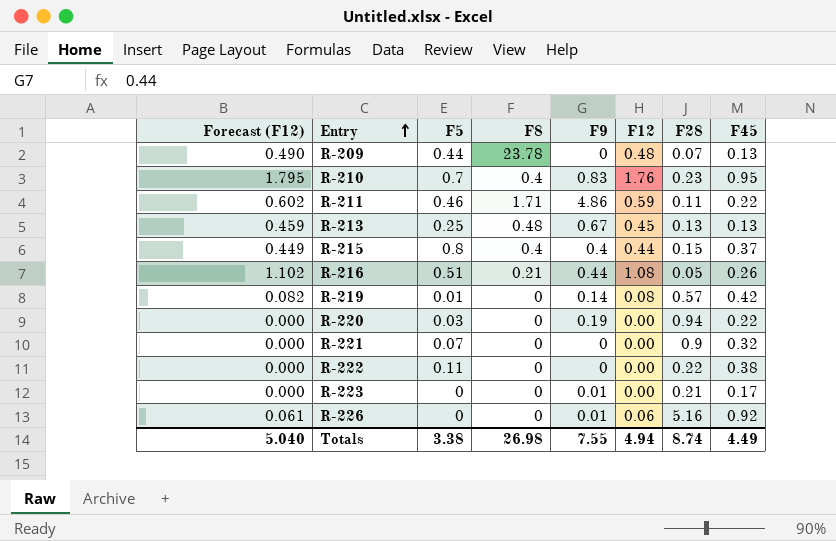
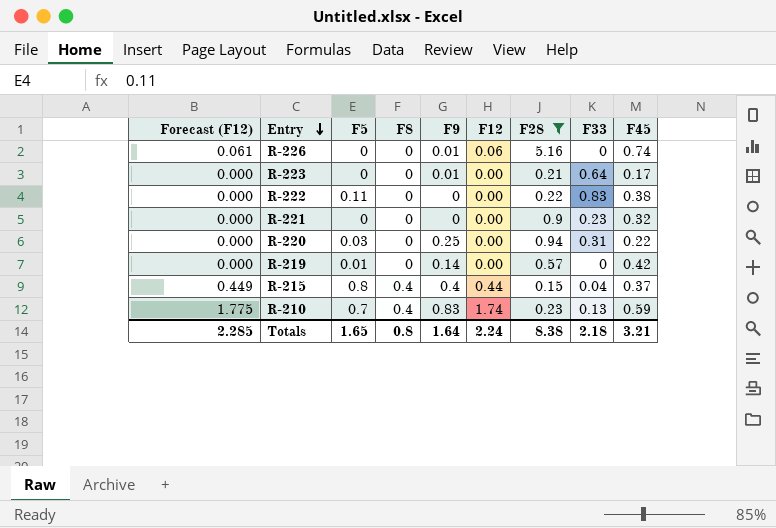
filter: none -> F28 >= 0.15
row order: Entry ascending -> Entry descending
column F33 | position: none -> 8
R-226 | F45: 0.92 -> 0.74
R-221 | F5: 0.07 -> 0
R-220 | F9: 0.19 -> 0.25
R-219 | Forecast (F12): 0.082 -> 0.000
R-219 | F12: 0.08 -> 0.00
R-210 | Forecast (F12): 1.795 -> 1.775
R-210 | F12: 1.76 -> 1.74
R-210 | F45: 0.95 -> 0.59
Totals | Forecast (F12): 5.040 -> 2.285
Totals | F5: 3.38 -> 1.65
Totals | F8: 26.98 -> 0.8
Totals | F9: 7.55 -> 1.64
Totals | F12: 4.94 -> 2.24
Totals | F28: 8.74 -> 8.38
Totals | F45: 4.49 -> 3.21

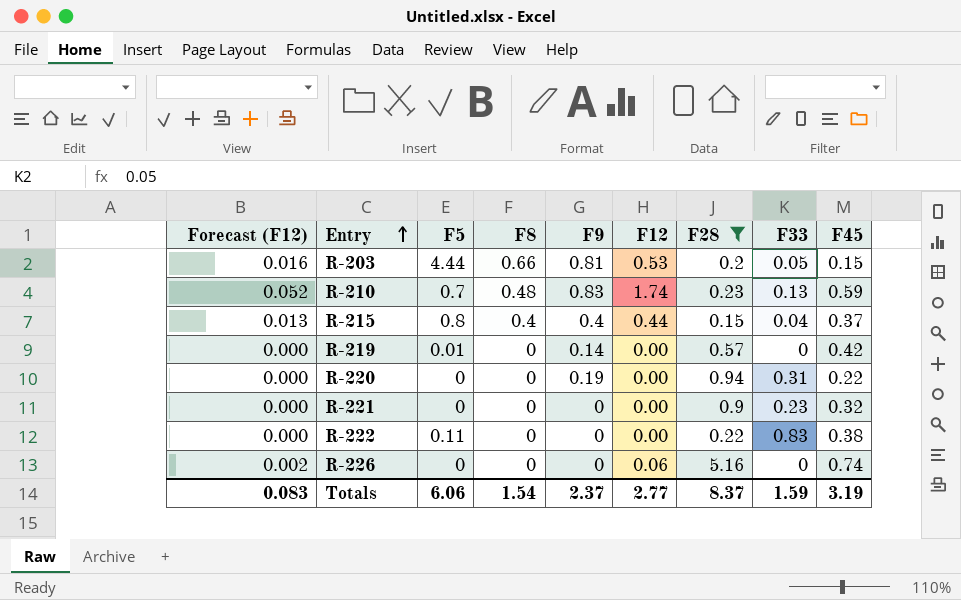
row order: Entry descending -> Entry ascending
column Forecast (F12) | formula: [F12] * 1.02 -> [F12] * 0.03
row R-223: 0.000 | 0 | 0 | 0.01 | 0.00 | 0.21 | 0.64 | 0.17 -> none
row R-203: none -> 0.016 | 4.44 | 0.66 | 0.81 | 0.53 | 0.2 | 0.05 | 0.15
R-210 | F8: 0.4 -> 0.48
R-220 | F5: 0.03 -> 0
R-220 | F9: 0.25 -> 0.19
R-226 | F9: 0.01 -> 0
Totals | Forecast (F12): 2.285 -> 0.083
Totals | F5: 1.65 -> 6.06
Totals | F8: 0.8 -> 1.54
Totals | F9: 1.64 -> 2.37
Totals | F12: 2.24 -> 2.77
Totals | F28: 8.38 -> 8.37
Totals | F33: 2.18 -> 1.59
Totals | F45: 3.21 -> 3.19

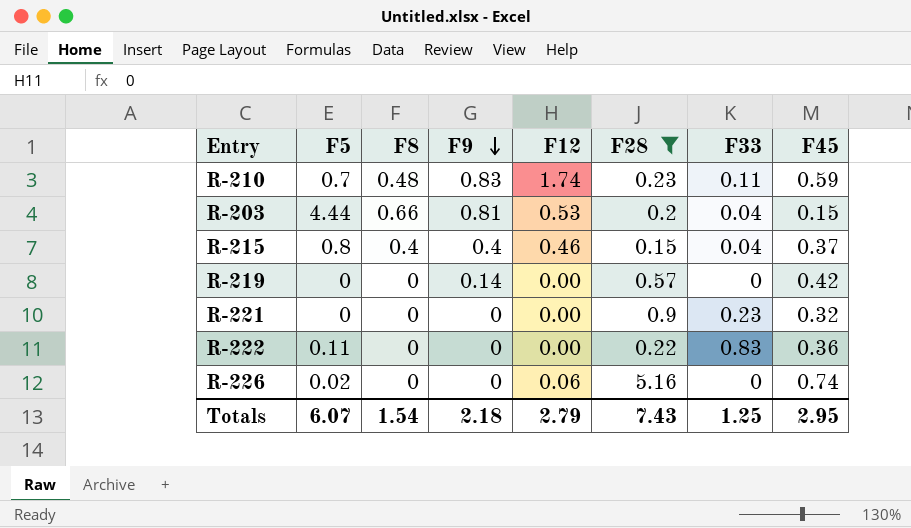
row order: Entry ascending -> F9 descending
column Forecast (F12) | formula: [F12] * 0.03 -> none
row R-220: 0.000 | 0 | 0 | 0.19 | 0.00 | 0.94 | 0.31 | 0.22 -> none
R-210 | F33: 0.13 -> 0.11
R-203 | F33: 0.05 -> 0.04
R-215 | F12: 0.44 -> 0.46
R-219 | F5: 0.01 -> 0
R-222 | F45: 0.38 -> 0.36
R-226 | F5: 0 -> 0.02
Totals | F5: 6.06 -> 6.07
Totals | F9: 2.37 -> 2.18
Totals | F12: 2.77 -> 2.79
Totals | F28: 8.37 -> 7.43
Totals | F33: 1.59 -> 1.25
Totals | F45: 3.19 -> 2.95

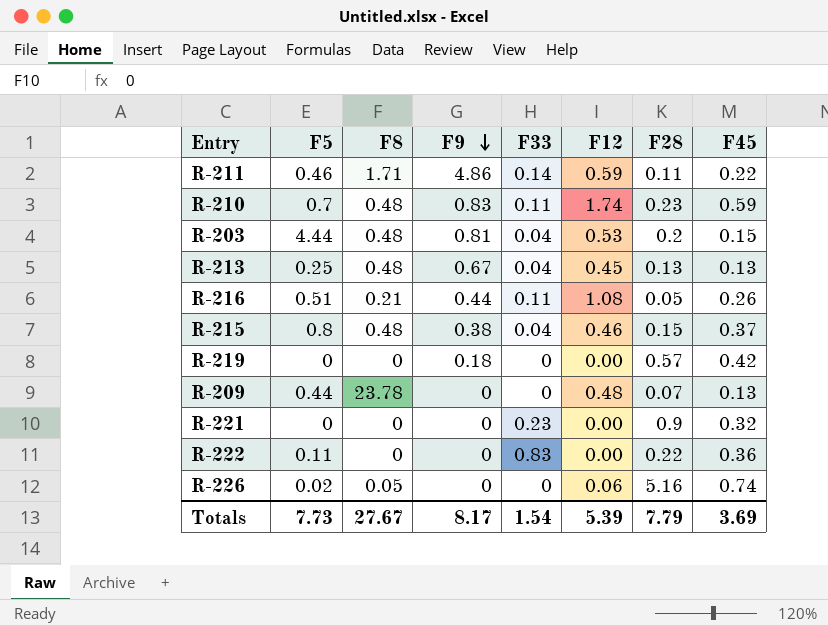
filter: F28 >= 0.15 -> none
column F33 | position: 7 -> 5
R-203 | F8: 0.66 -> 0.48
R-215 | F8: 0.4 -> 0.48
R-215 | F9: 0.4 -> 0.38
R-219 | F9: 0.14 -> 0.18
R-226 | F8: 0 -> 0.05
Totals | F5: 6.07 -> 7.73
Totals | F8: 1.54 -> 27.67
Totals | F9: 2.18 -> 8.17
Totals | F33: 1.25 -> 1.54
Totals | F12: 2.79 -> 5.39
Totals | F28: 7.43 -> 7.79
Totals | F45: 2.95 -> 3.69

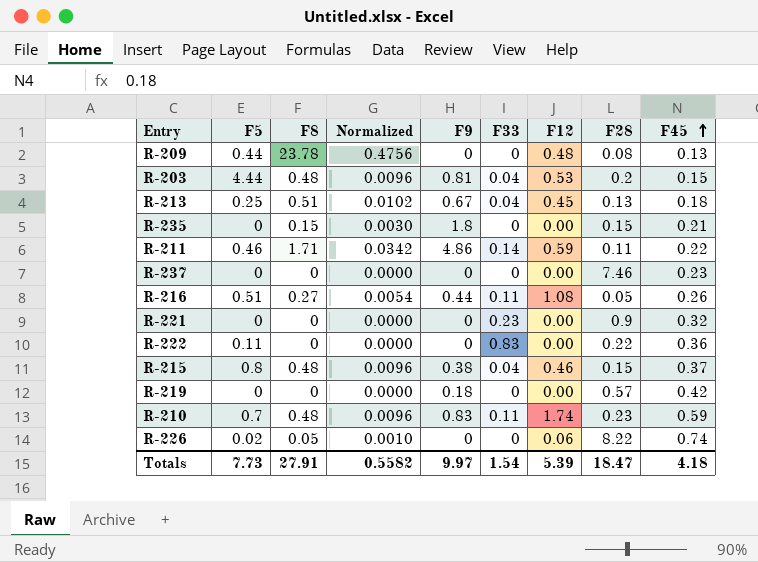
row order: F9 descending -> F45 ascending
column Normalized | formula: none -> [F8] * 0.02
R-209 | F28: 0.07 -> 0.08
R-213 | F8: 0.48 -> 0.51
R-213 | F45: 0.13 -> 0.18
row R-235: none -> 0 | 0.15 | 0.0030 | 1.8 | 0 | 0.00 | 0.15 | 0.21
row R-237: none -> 0 | 0 | 0.0000 | 0 | 0 | 0.00 | 7.46 | 0.23
R-216 | F8: 0.21 -> 0.27
R-226 | F28: 5.16 -> 8.22
Totals | F8: 27.67 -> 27.91
Totals | F9: 8.17 -> 9.97
Totals | F28: 7.79 -> 18.47
Totals | F45: 3.69 -> 4.18

